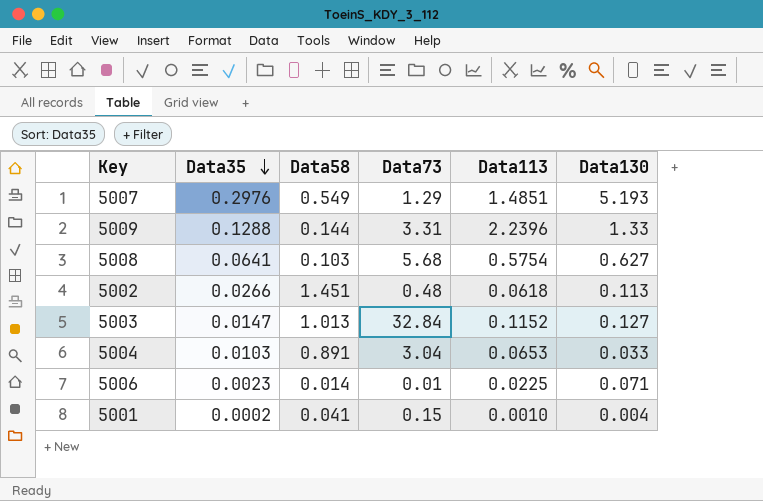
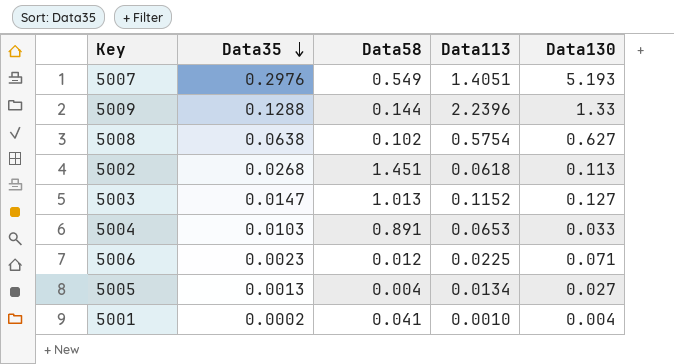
column Data73 | position: 4 -> none
5007 | Data113: 1.4851 -> 1.4051
5008 | Data35: 0.0641 -> 0.0638
5008 | Data58: 0.103 -> 0.102
5002 | Data35: 0.0266 -> 0.0268
5006 | Data58: 0.014 -> 0.012
row 5005: none -> 0.0013 | 0.004 | 0.0134 | 0.027

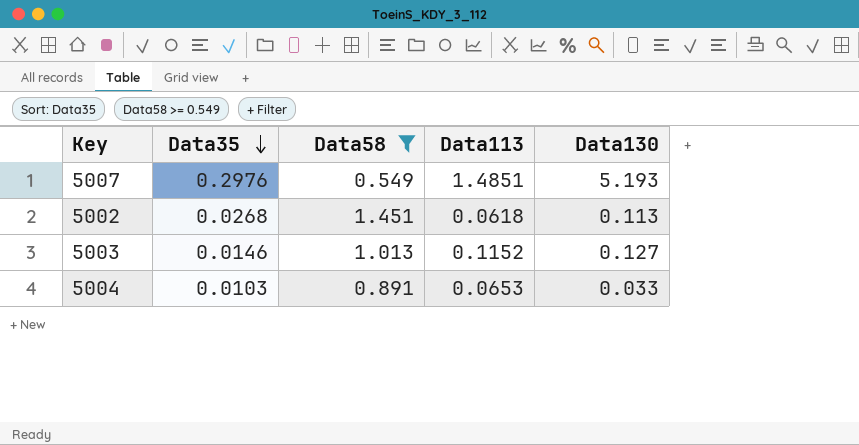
filter: none -> Data58 >= 0.549
5007 | Data113: 1.4051 -> 1.4851
5003 | Data35: 0.0147 -> 0.0146

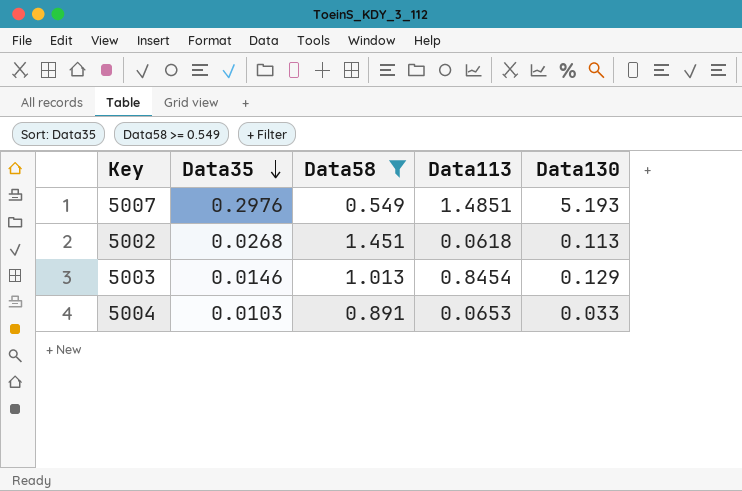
5003 | Data113: 0.1152 -> 0.8454
5003 | Data130: 0.127 -> 0.129

